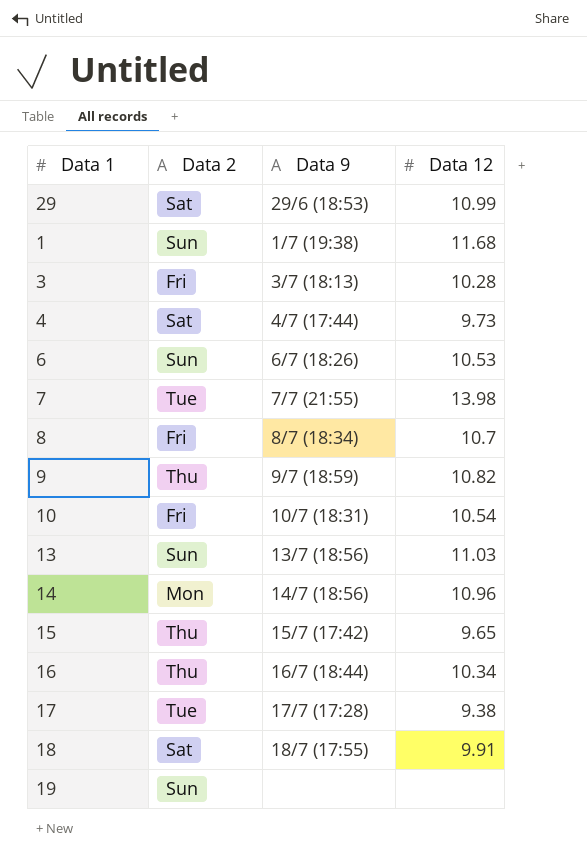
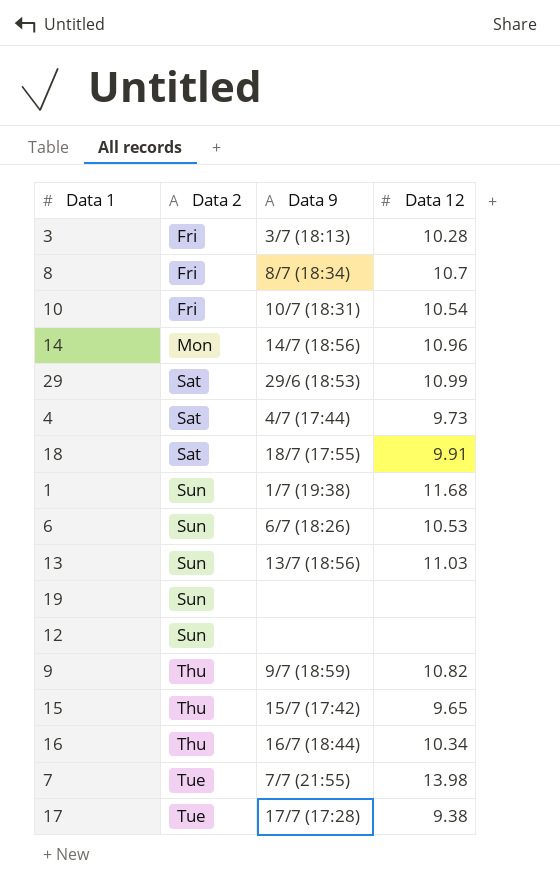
row order: none -> Data 2 ascending
row 12: none -> Sun | none | none

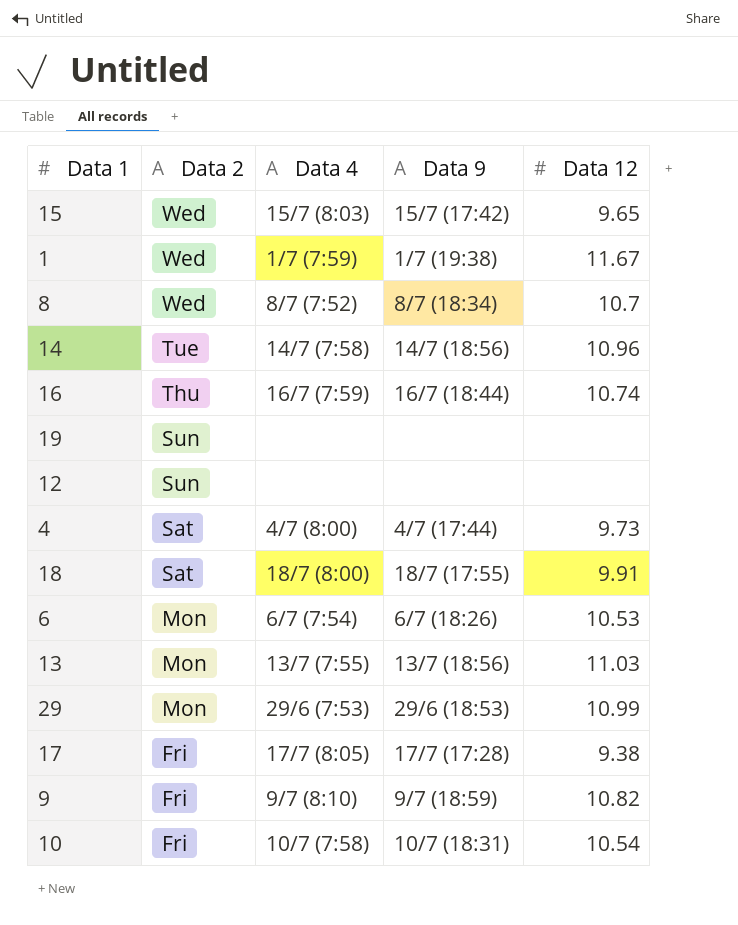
row order: Data 2 ascending -> Data 2 descending
column Data 4 | position: none -> 3
row 3: Fri | 3/7 (18:13) | 10.28 -> none
row 7: Tue | 7/7 (21:55) | 13.98 -> none
15 | Data 2: Thu -> Wed
1 | Data 2: Sun -> Wed
1 | Data 12: 11.68 -> 11.67
8 | Data 2: Fri -> Wed
14 | Data 2: Mon -> Tue
16 | Data 12: 10.34 -> 10.74
6 | Data 2: Sun -> Mon
13 | Data 2: Sun -> Mon
29 | Data 2: Sat -> Mon
17 | Data 2: Tue -> Fri
9 | Data 2: Thu -> Fri

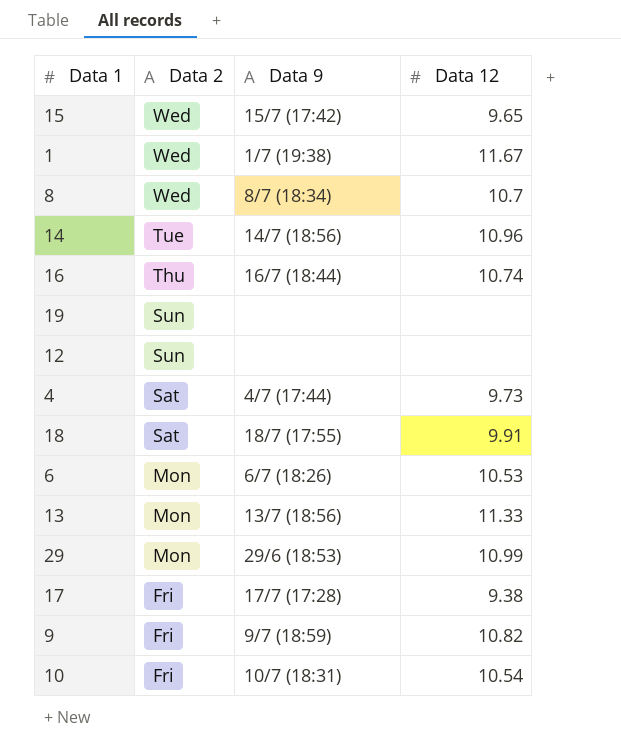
column Data 4 | position: 3 -> none
13 | Data 12: 11.03 -> 11.33

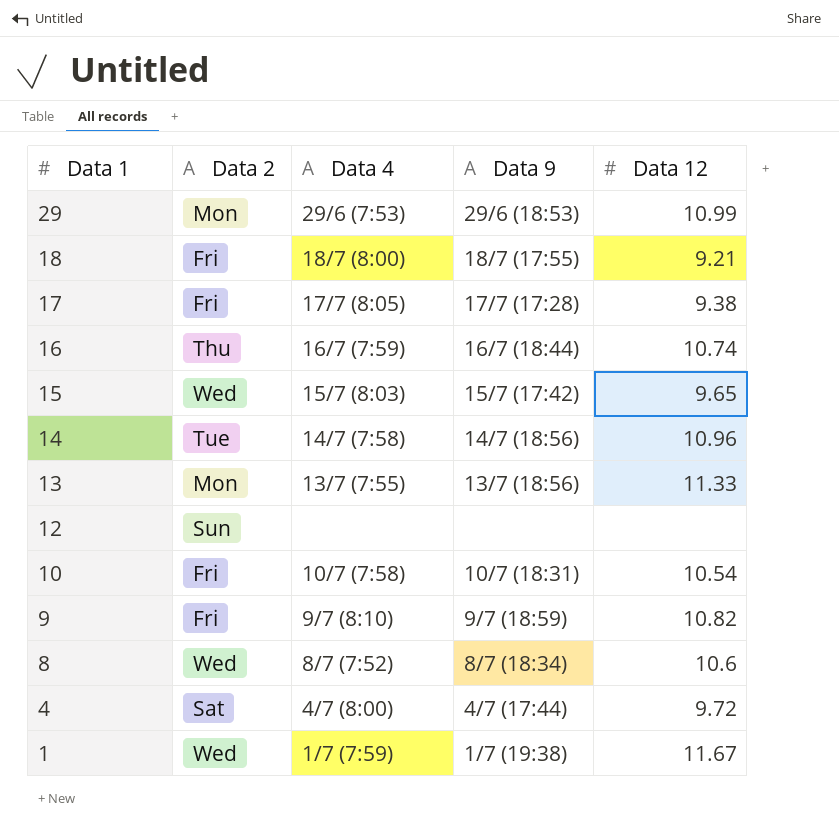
row order: Data 2 descending -> Data 1 descending
column Data 4 | position: none -> 3
row 19: Sun | none | none -> none
row 6: Mon | 6/7 (18:26) | 10.53 -> none
18 | Data 2: Sat -> Fri
18 | Data 12: 9.91 -> 9.21
8 | Data 12: 10.7 -> 10.6
4 | Data 12: 9.73 -> 9.72

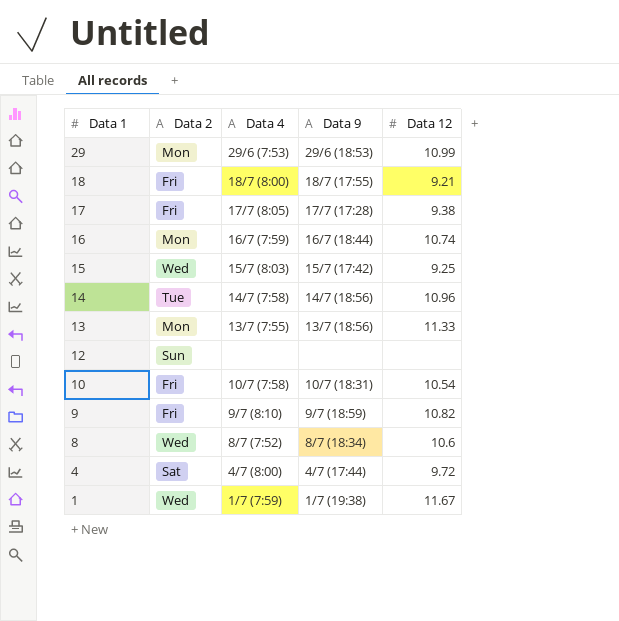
16 | Data 2: Thu -> Mon
15 | Data 12: 9.65 -> 9.25

